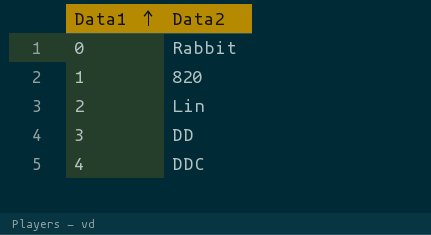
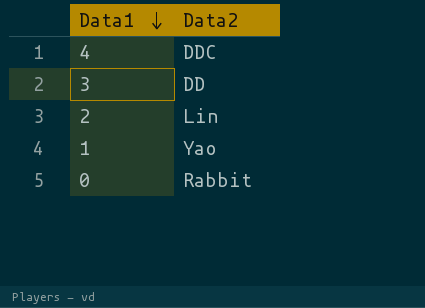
row order: Data1 ascending -> Data1 descending
1 | Data2: 820 -> Yao

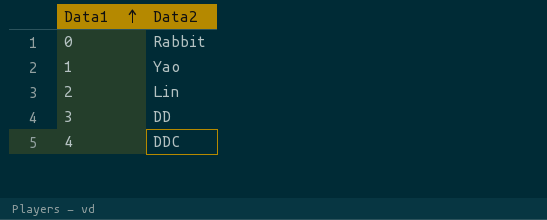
row order: Data1 descending -> Data1 ascending

